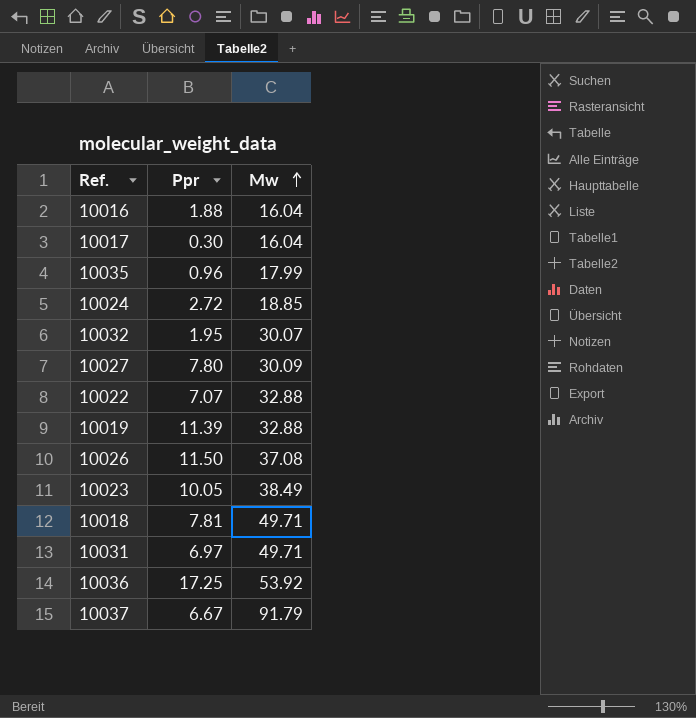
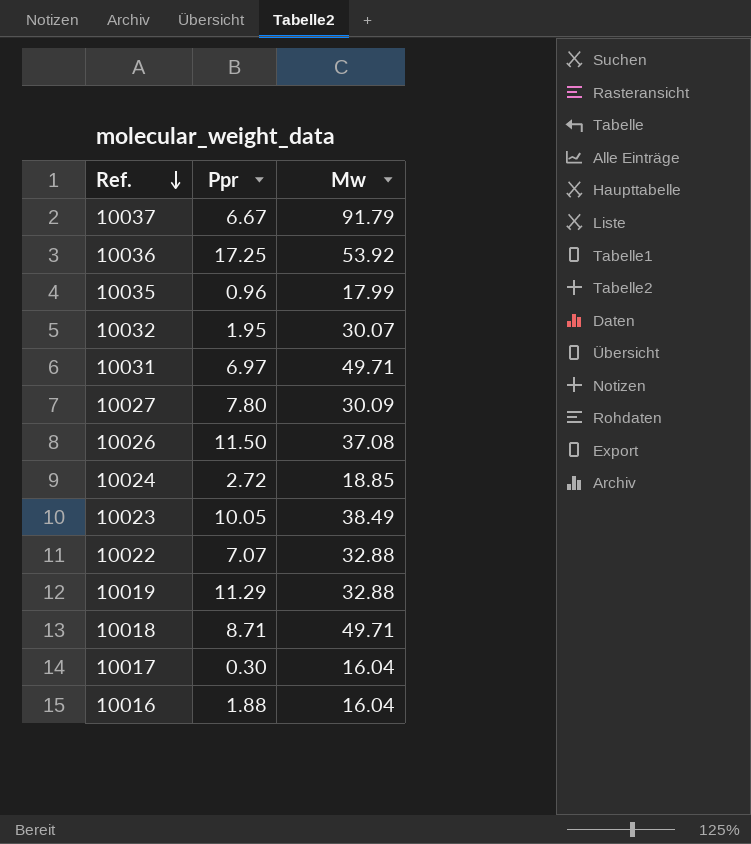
row order: Mw ascending -> Ref. descending
10019 | Ppr: 11.39 -> 11.29
10018 | Ppr: 7.81 -> 8.71

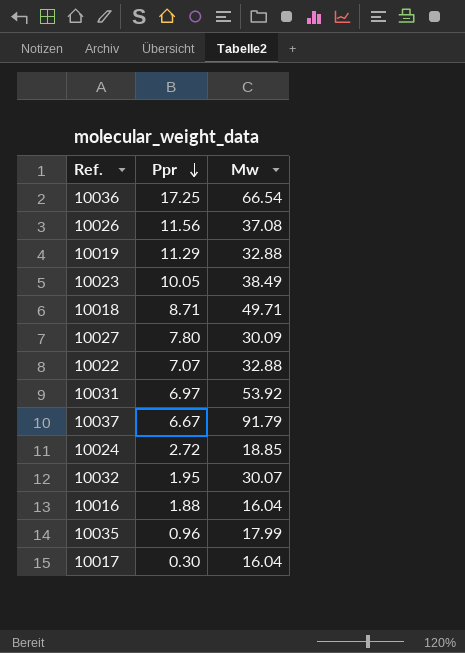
row order: Ref. descending -> Ppr descending
10036 | Mw: 53.92 -> 66.54
10026 | Ppr: 11.50 -> 11.56
10031 | Mw: 49.71 -> 53.92

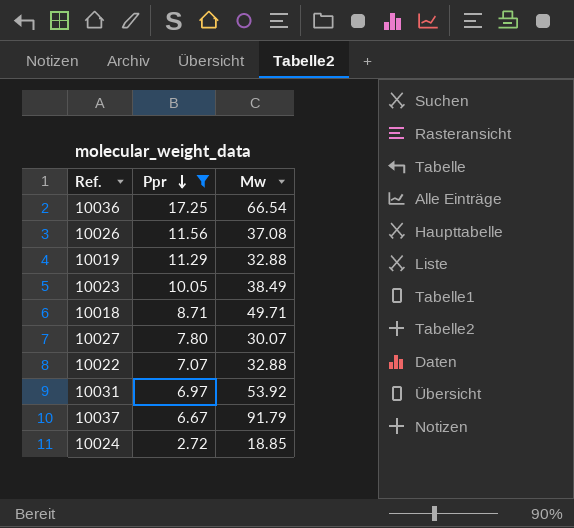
filter: none -> Ppr >= 2.72
10027 | Mw: 30.09 -> 30.07

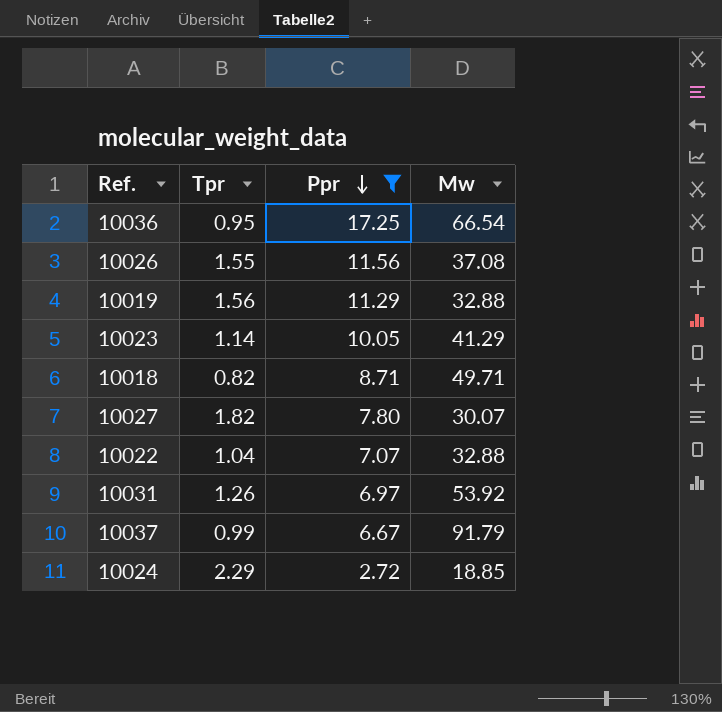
column Tpr | position: none -> 2
10023 | Mw: 38.49 -> 41.29

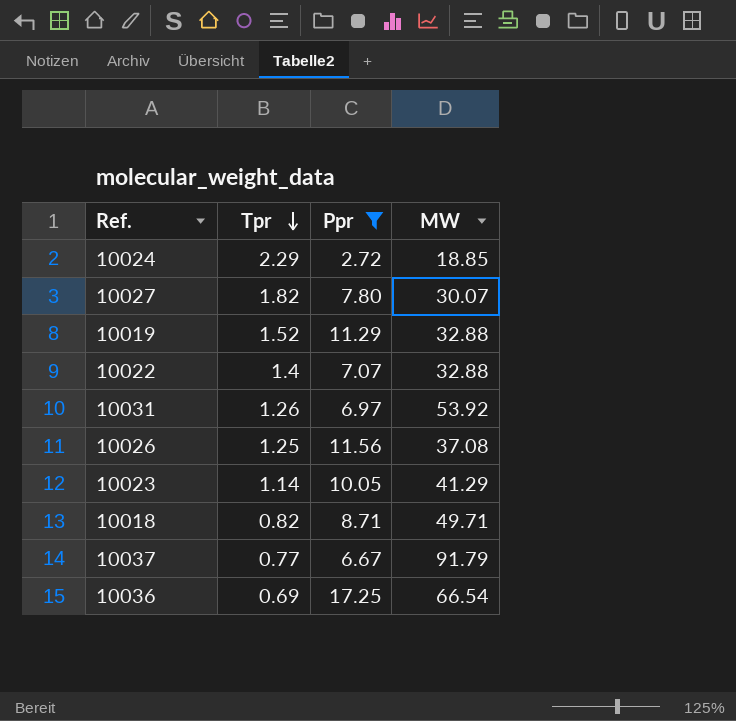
row order: Ppr descending -> Tpr descending
column name: Mw -> MW
10019 | Tpr: 1.56 -> 1.52
10022 | Tpr: 1.04 -> 1.4
10026 | Tpr: 1.55 -> 1.25
10037 | Tpr: 0.99 -> 0.77
10036 | Tpr: 0.95 -> 0.69

